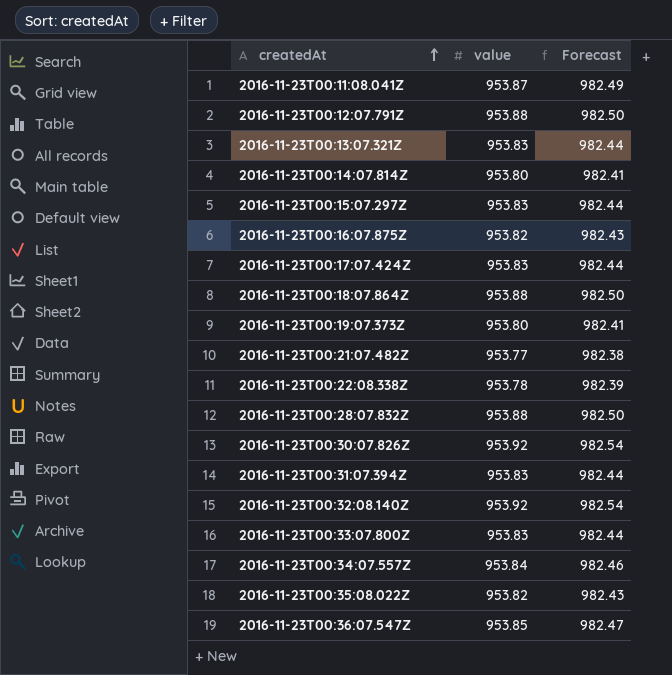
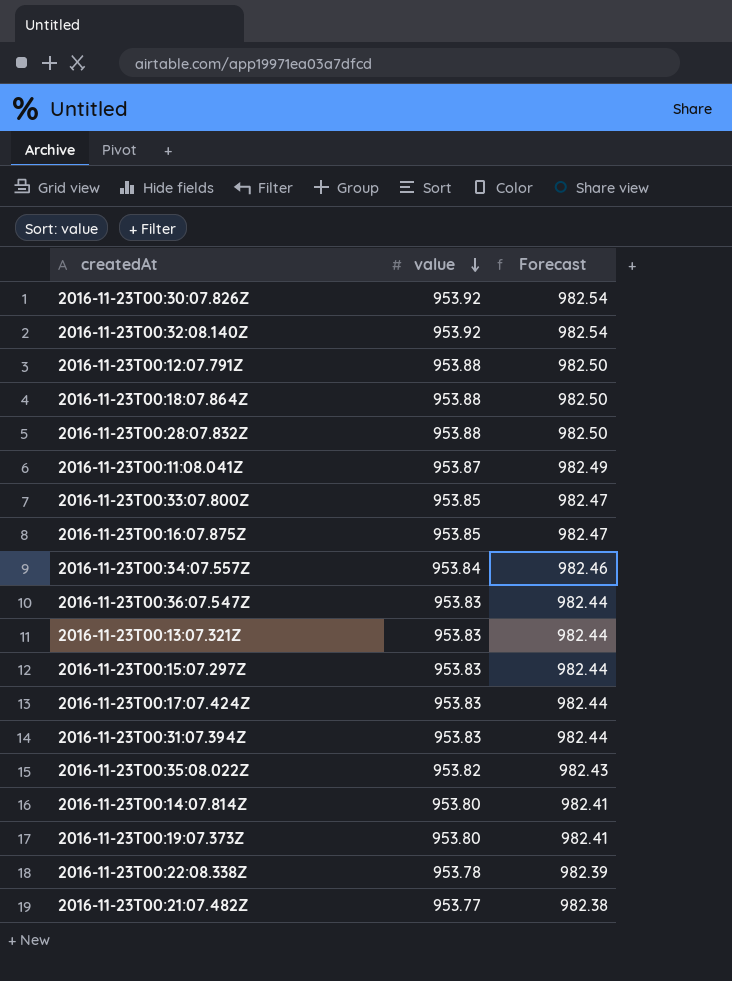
row order: createdAt ascending -> value descending
2016-11-23T00:33:07.800Z | value: 953.83 -> 953.85
2016-11-23T00:33:07.800Z | Forecast: 982.44 -> 982.47
2016-11-23T00:16:07.875Z | value: 953.82 -> 953.85
2016-11-23T00:16:07.875Z | Forecast: 982.43 -> 982.47
2016-11-23T00:36:07.547Z | value: 953.85 -> 953.83
2016-11-23T00:36:07.547Z | Forecast: 982.47 -> 982.44

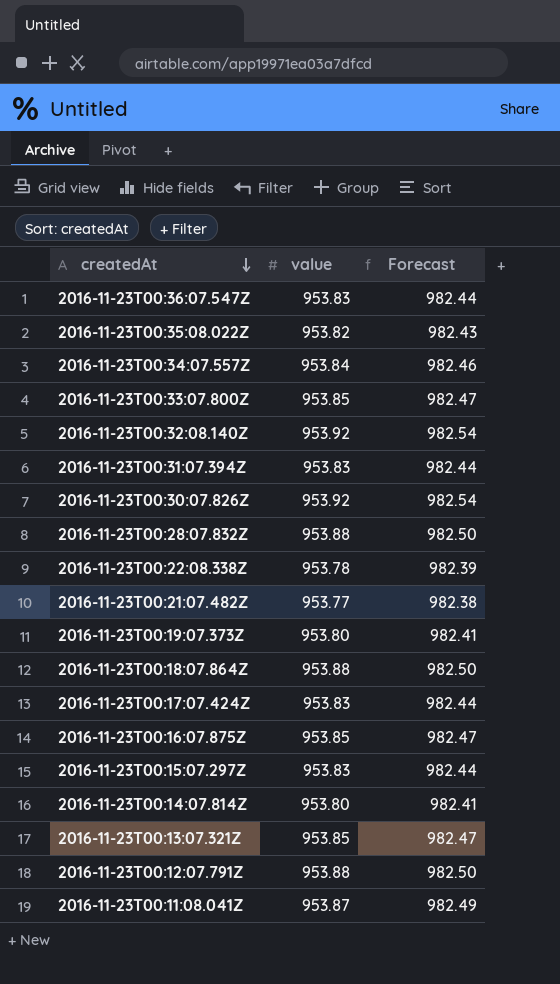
row order: value descending -> createdAt descending
2016-11-23T00:13:07.321Z | value: 953.83 -> 953.85
2016-11-23T00:13:07.321Z | Forecast: 982.44 -> 982.47

